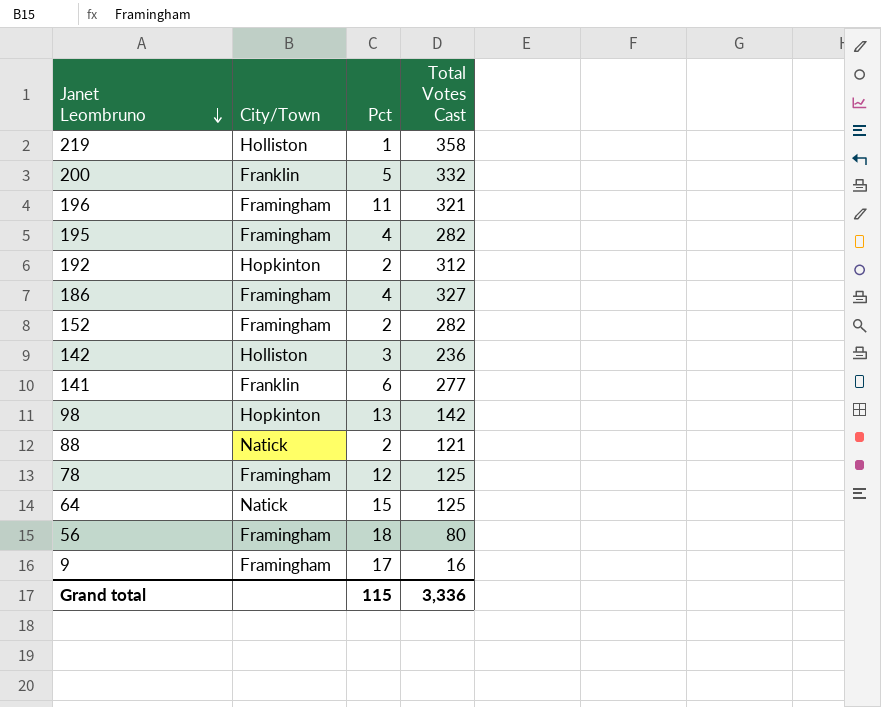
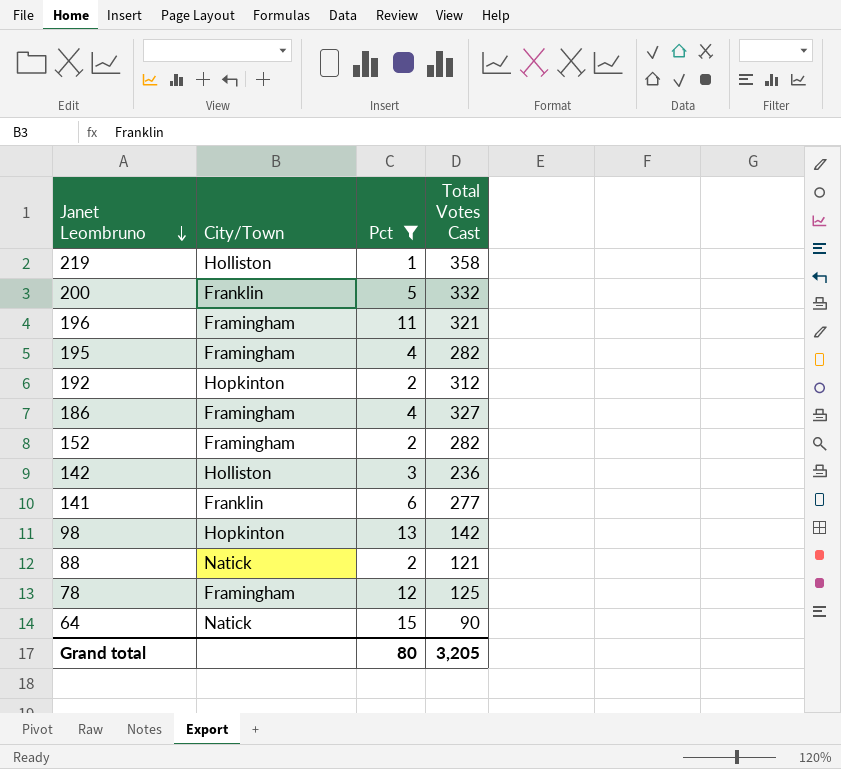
filter: none -> Pct <= 15
64 | Total Votes Cast: 125 -> 90
Grand total | Pct: 115 -> 80
Grand total | Total Votes Cast: 3,336 -> 3,205

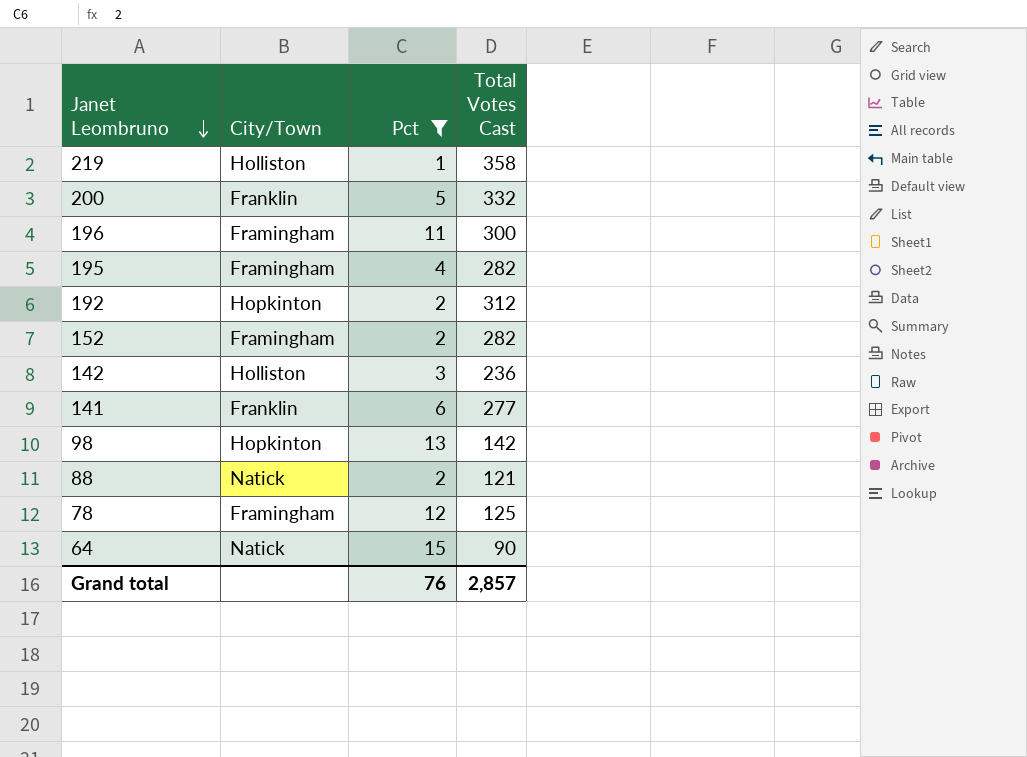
row 186: Framingham | 4 | 327 -> none
196 | Total Votes Cast: 321 -> 300
Grand total | Pct: 80 -> 76
Grand total | Total Votes Cast: 3,205 -> 2,857

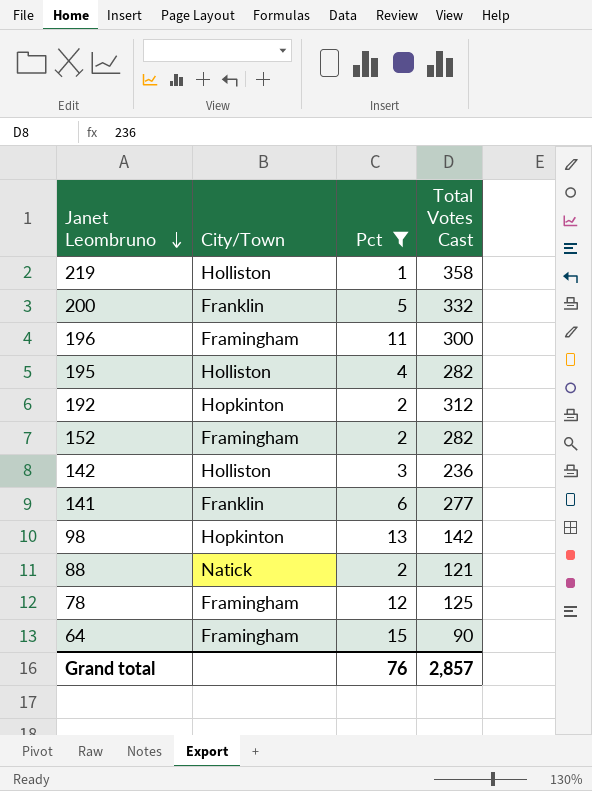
195 | City/Town: Framingham -> Holliston
64 | City/Town: Natick -> Framingham

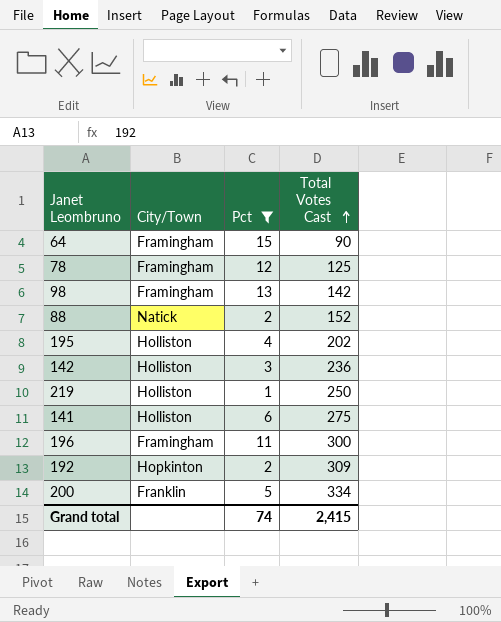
row order: Janet Leombruno descending -> Total Votes Cast ascending
row 152: Framingham | 2 | 282 -> none
98 | City/Town: Hopkinton -> Framingham
88 | Total Votes Cast: 121 -> 152
195 | Total Votes Cast: 282 -> 202
219 | Total Votes Cast: 358 -> 250
141 | City/Town: Franklin -> Holliston
141 | Total Votes Cast: 277 -> 275
192 | Total Votes Cast: 312 -> 309
200 | Total Votes Cast: 332 -> 334
Grand total | Pct: 76 -> 74
Grand total | Total Votes Cast: 2,857 -> 2,415

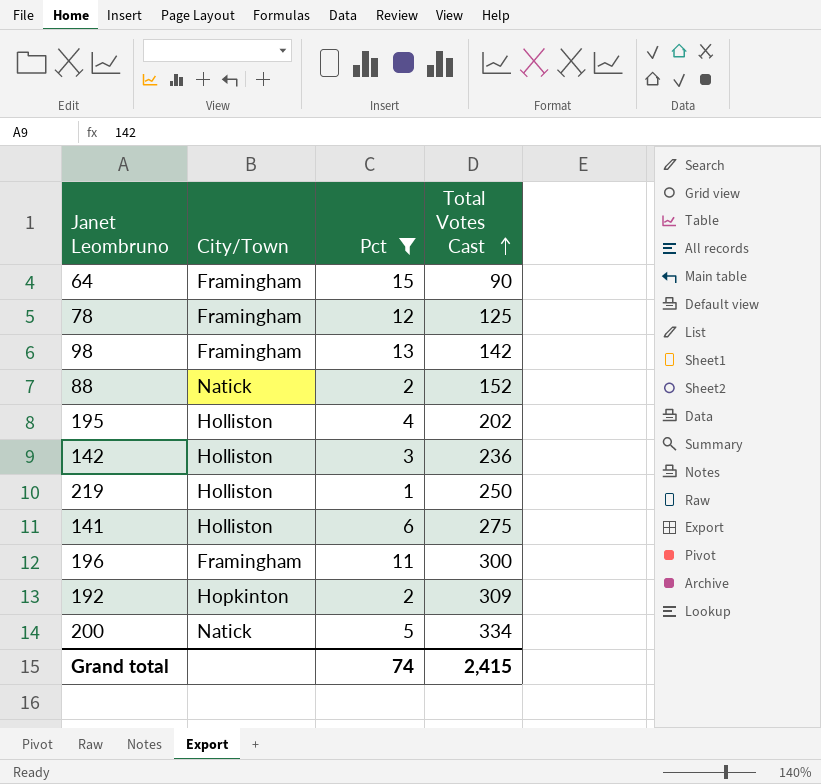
200 | City/Town: Franklin -> Natick

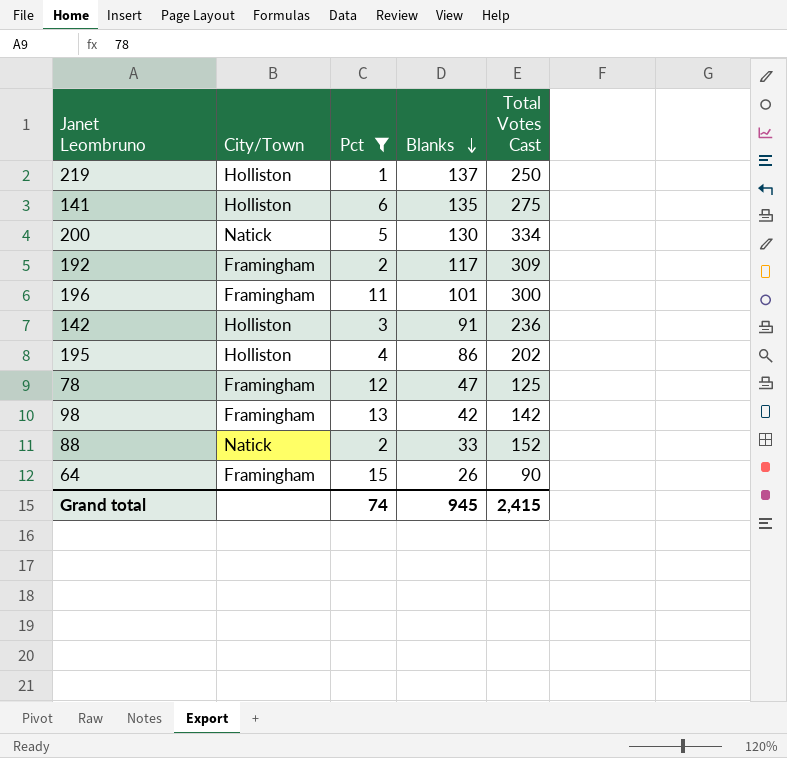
row order: Total Votes Cast ascending -> Blanks descending
column Blanks | position: none -> 4
192 | City/Town: Hopkinton -> Framingham

